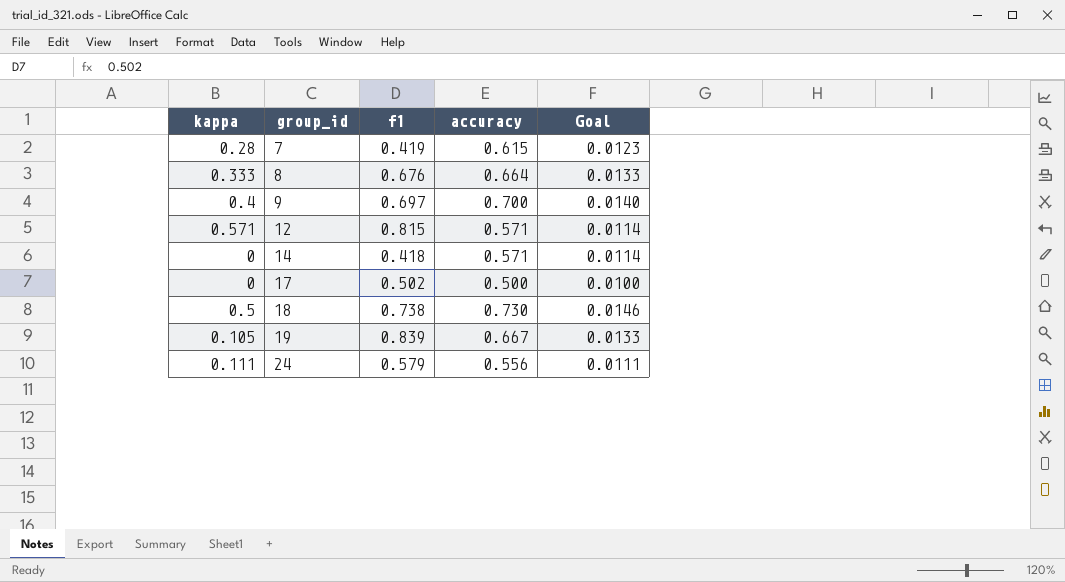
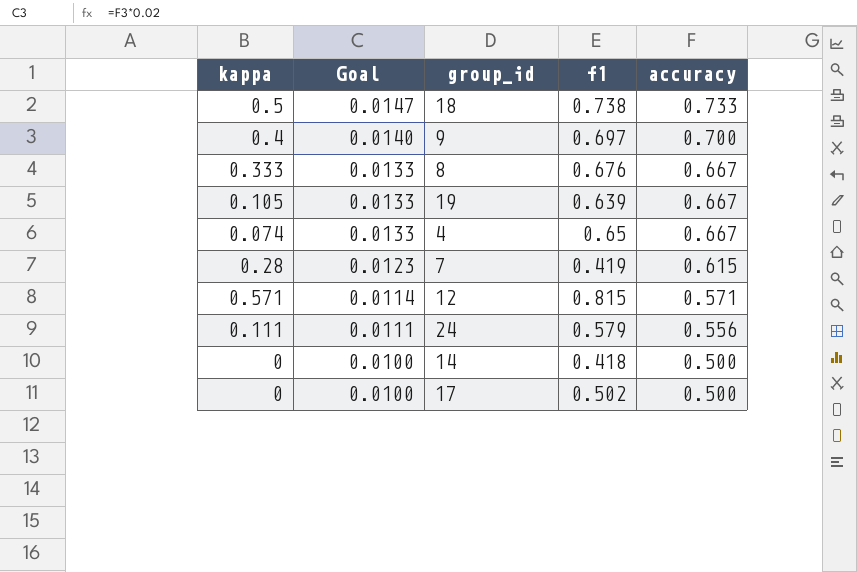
row order: group_id ascending -> Goal descending
column Goal | position: 5 -> 2
18 | Goal: 0.0146 -> 0.0147
18 | accuracy: 0.730 -> 0.733
8 | accuracy: 0.664 -> 0.667
19 | f1: 0.839 -> 0.639
row 4: none -> 0.074 | 0.0133 | 0.65 | 0.667
14 | Goal: 0.0114 -> 0.0100
14 | accuracy: 0.571 -> 0.500

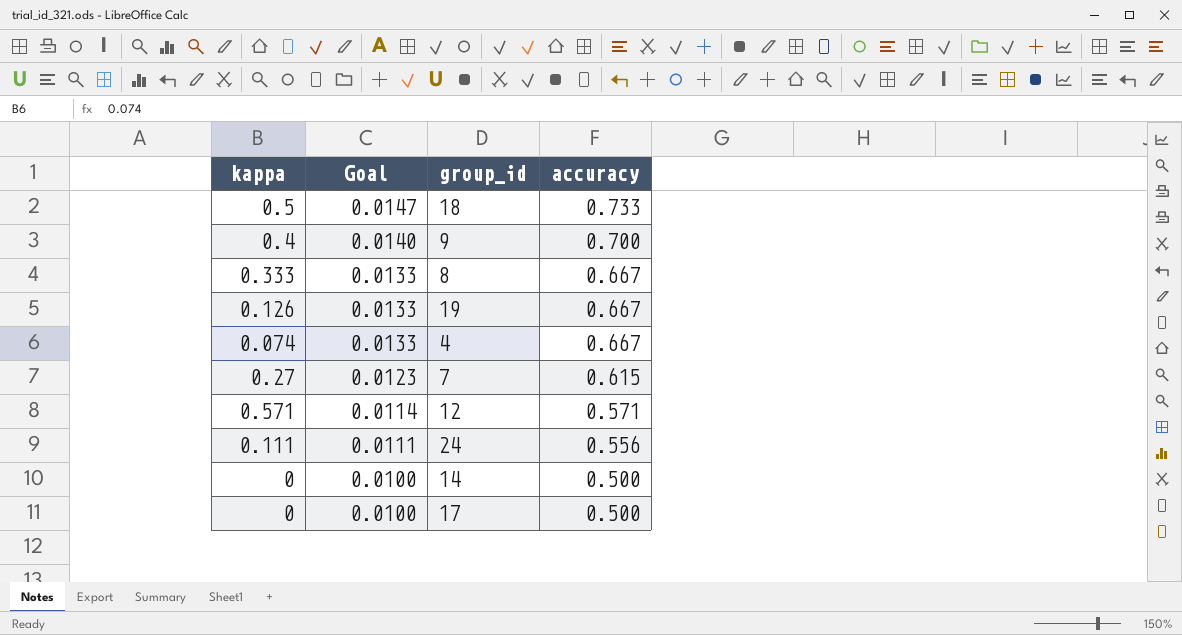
column f1 | position: 4 -> none
19 | kappa: 0.105 -> 0.126
7 | kappa: 0.28 -> 0.27

